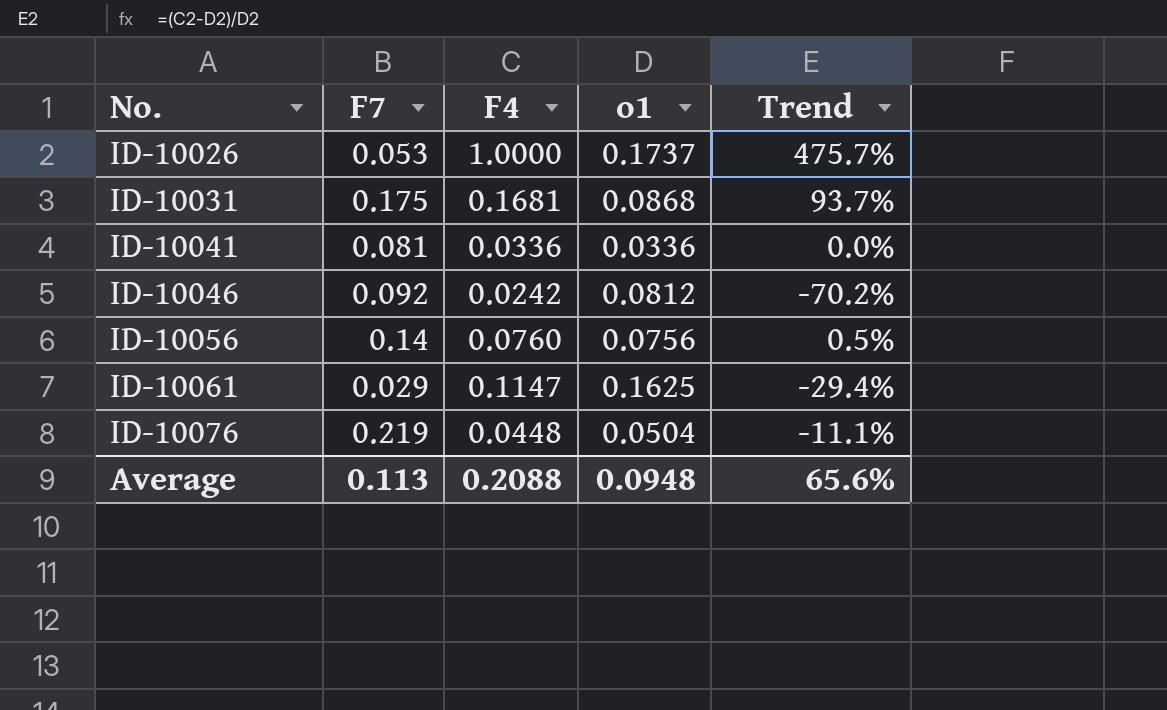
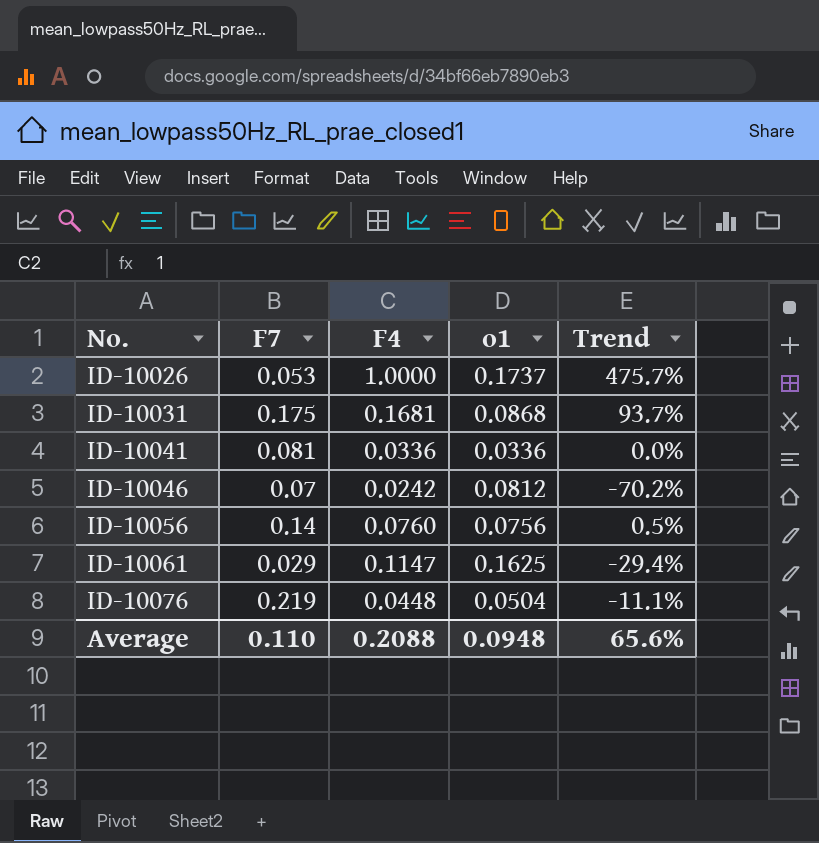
ID-10046 | F7: 0.092 -> 0.07
Average | F7: 0.113 -> 0.110

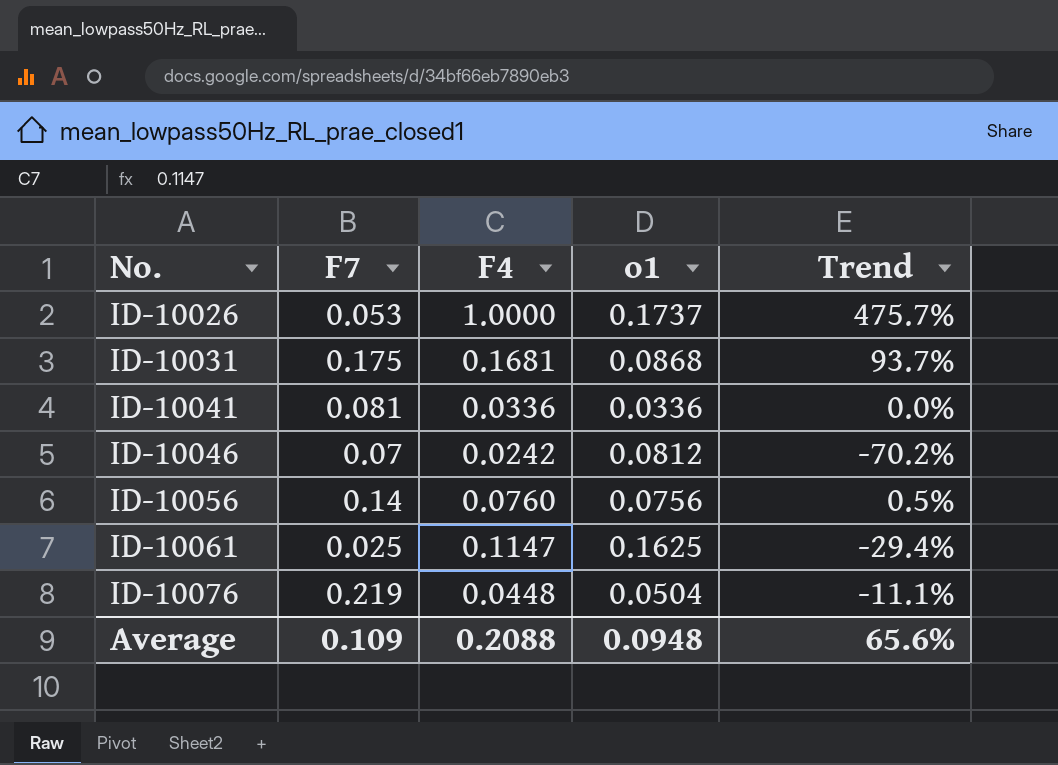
ID-10061 | F7: 0.029 -> 0.025
Average | F7: 0.110 -> 0.109

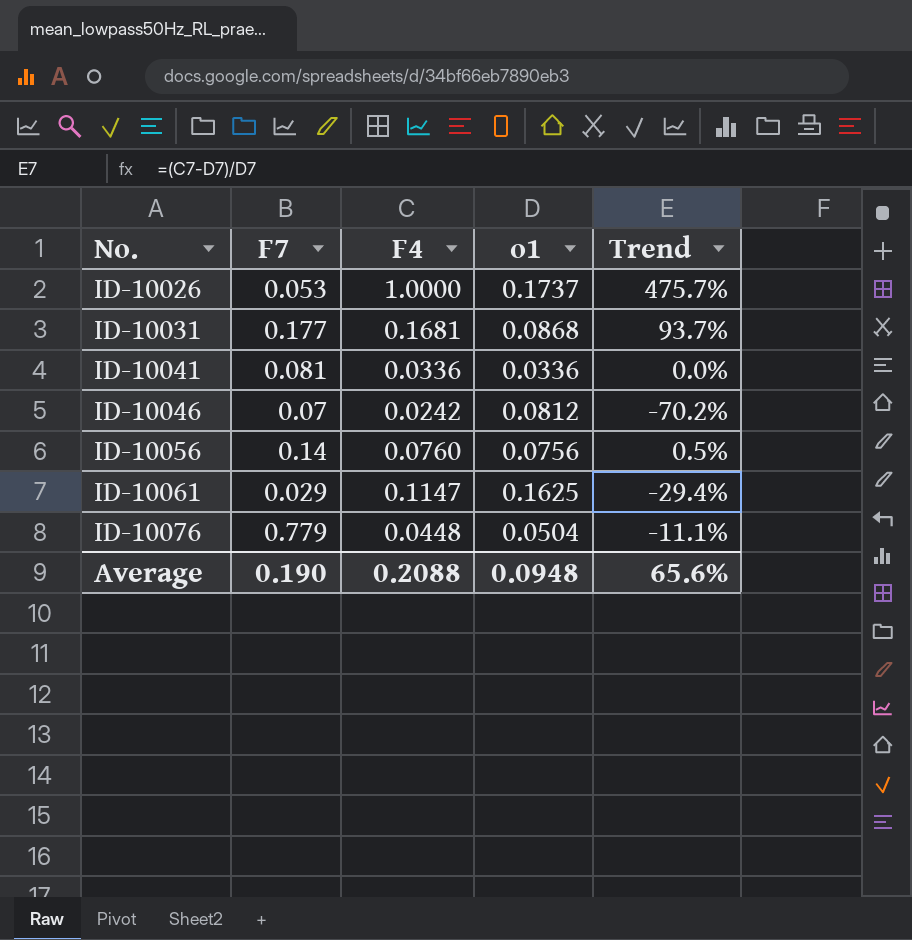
ID-10031 | F7: 0.175 -> 0.177
ID-10061 | F7: 0.025 -> 0.029
ID-10076 | F7: 0.219 -> 0.779
Average | F7: 0.109 -> 0.190

